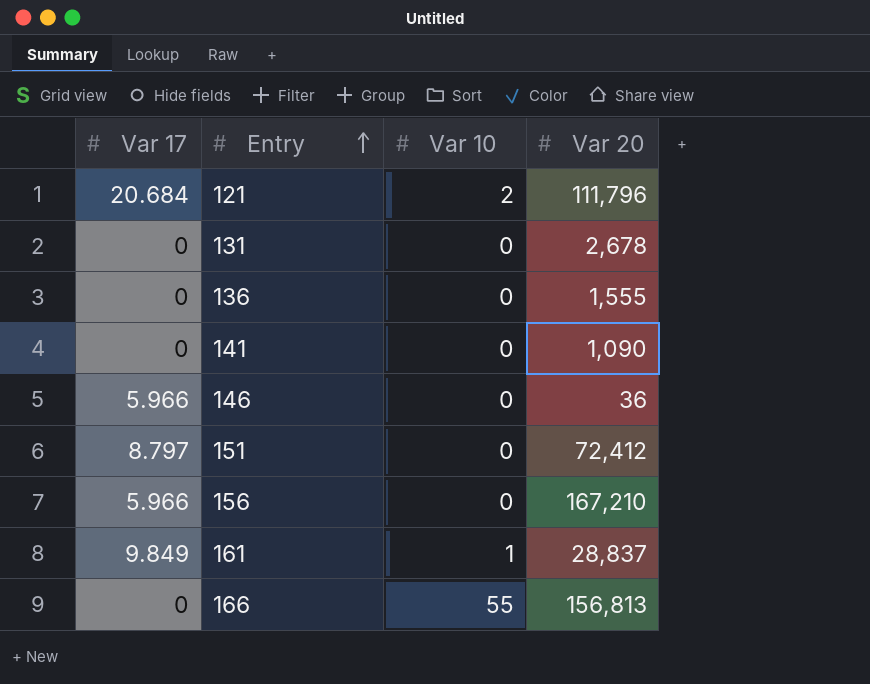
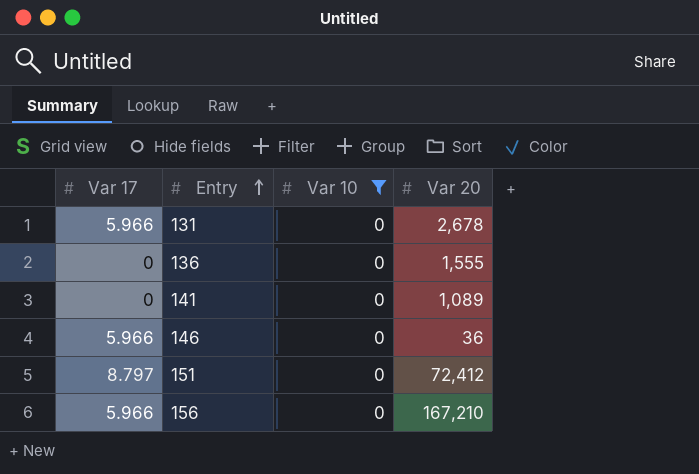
filter: none -> Var 10 = 0
131 | Var 17: 0 -> 5.966
141 | Var 20: 1,090 -> 1,089

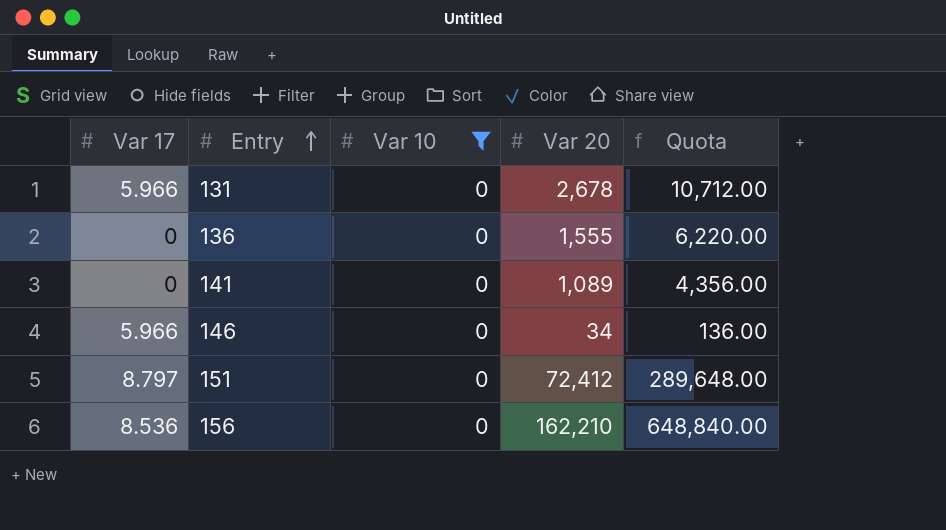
column Quota | formula: none -> [Var 20] * 4
146 | Var 20: 36 -> 34
156 | Var 17: 5.966 -> 8.536
156 | Var 20: 167,210 -> 162,210

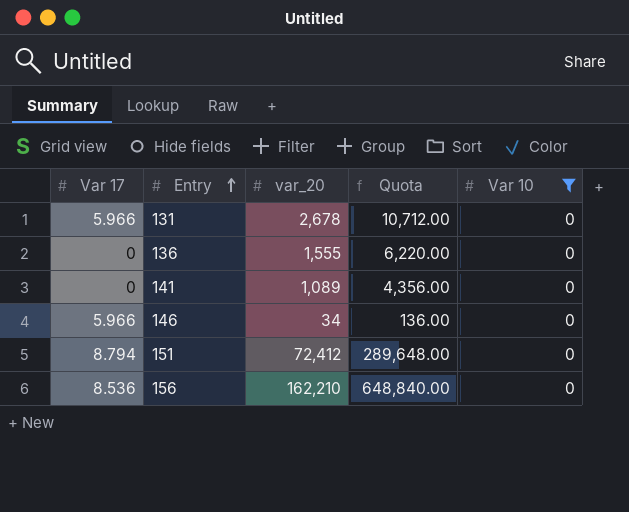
column name: Var 20 -> var_20
column Var 10 | position: 3 -> 5
151 | Var 17: 8.797 -> 8.794

